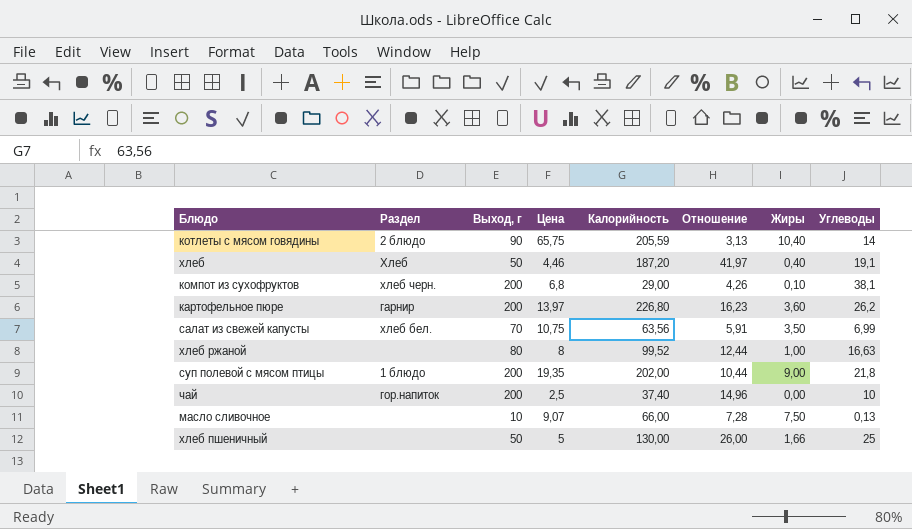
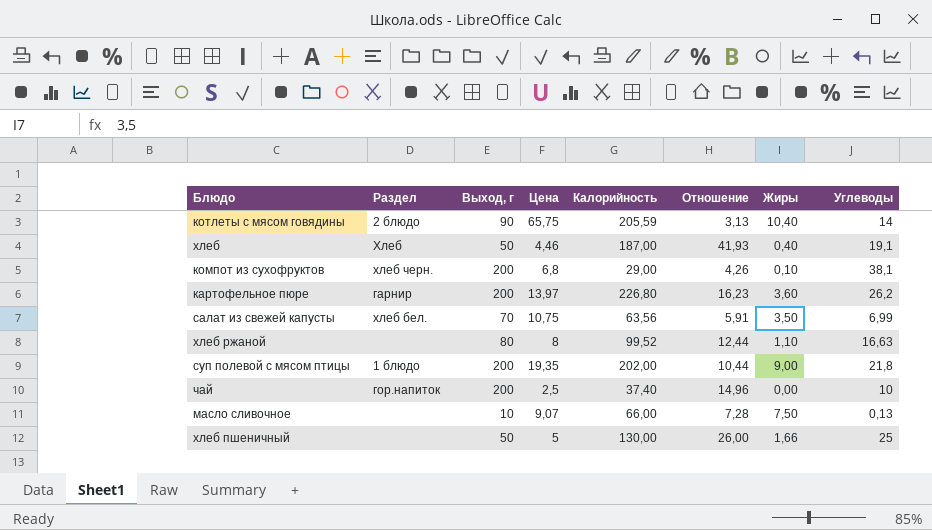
хлеб | Калорийность: 187,20 -> 187,00
хлеб | Отношение: 41,97 -> 41,93
хлеб ржаной | Жиры: 1,00 -> 1,10

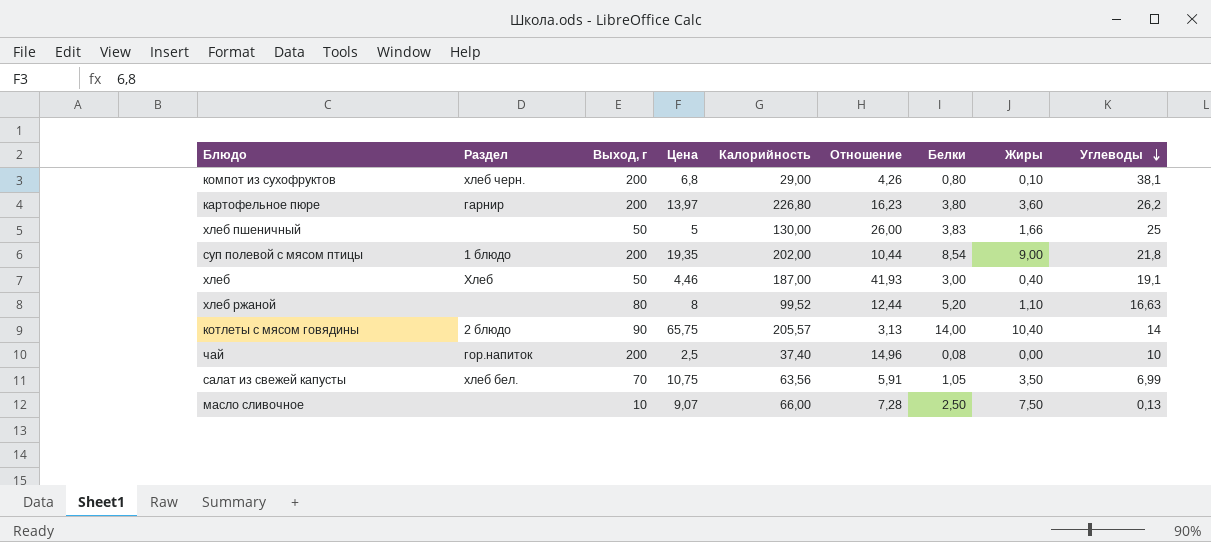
row order: none -> Углеводы descending
column Белки | position: none -> 7
котлеты с мясом говядины | Калорийность: 205,59 -> 205,57

